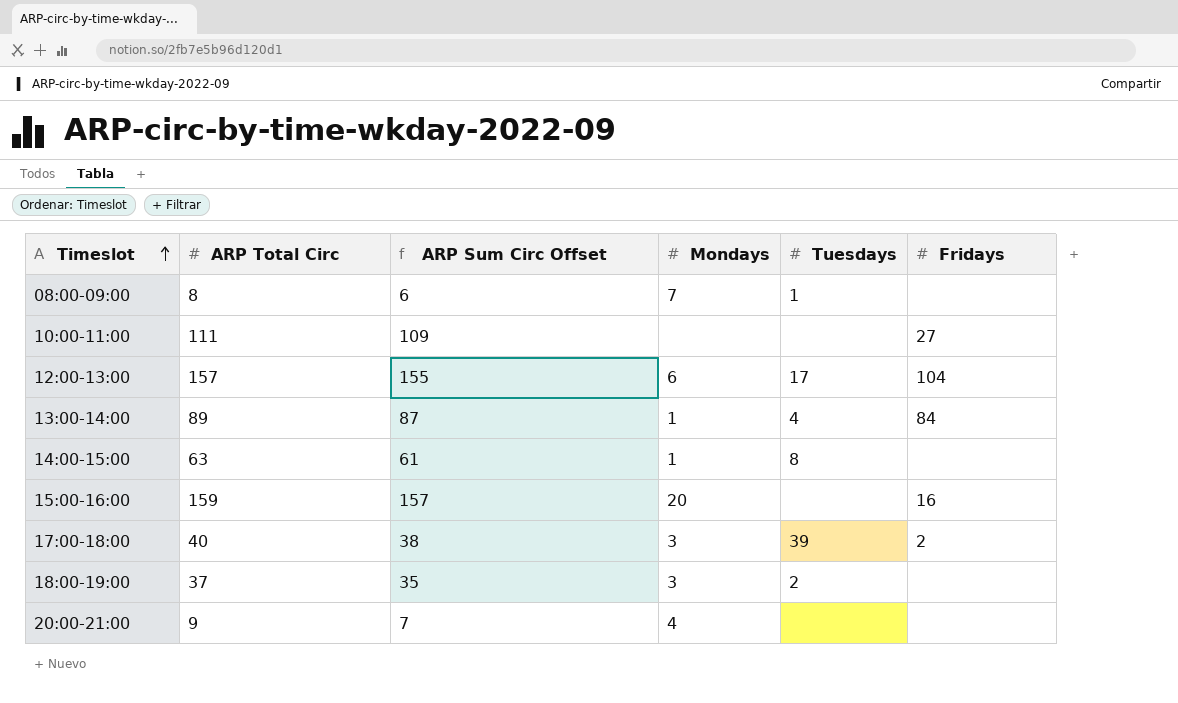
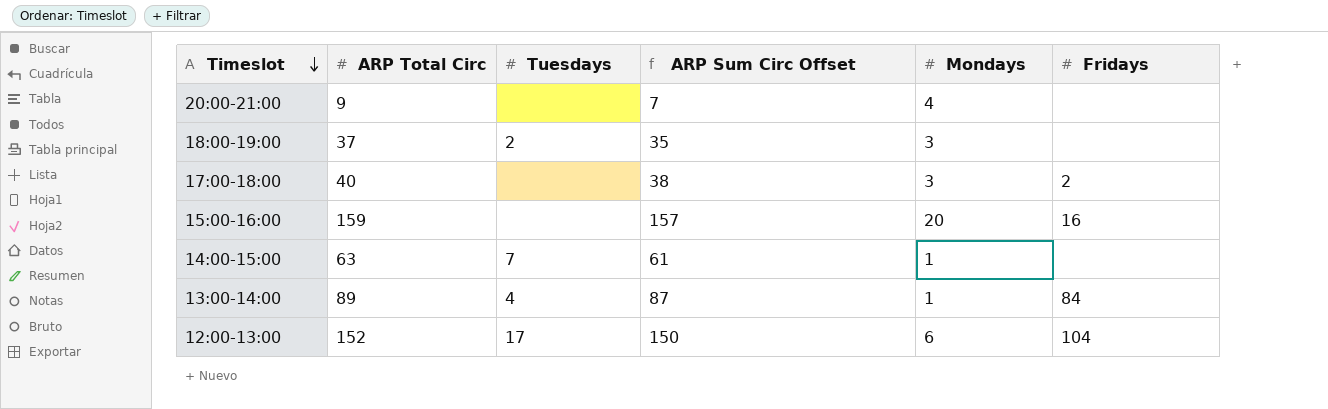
row order: Timeslot ascending -> Timeslot descending
column Tuesdays | position: 5 -> 3
row 08:00-09:00: 8 | 6 | 7 | 1 | none -> none
row 10:00-11:00: 111 | 109 | none | none | 27 -> none
17:00-18:00 | Tuesdays: 39 -> none
14:00-15:00 | Tuesdays: 8 -> 7
12:00-13:00 | ARP Total Circ: 157 -> 152
12:00-13:00 | ARP Sum Circ Offset: 155 -> 150

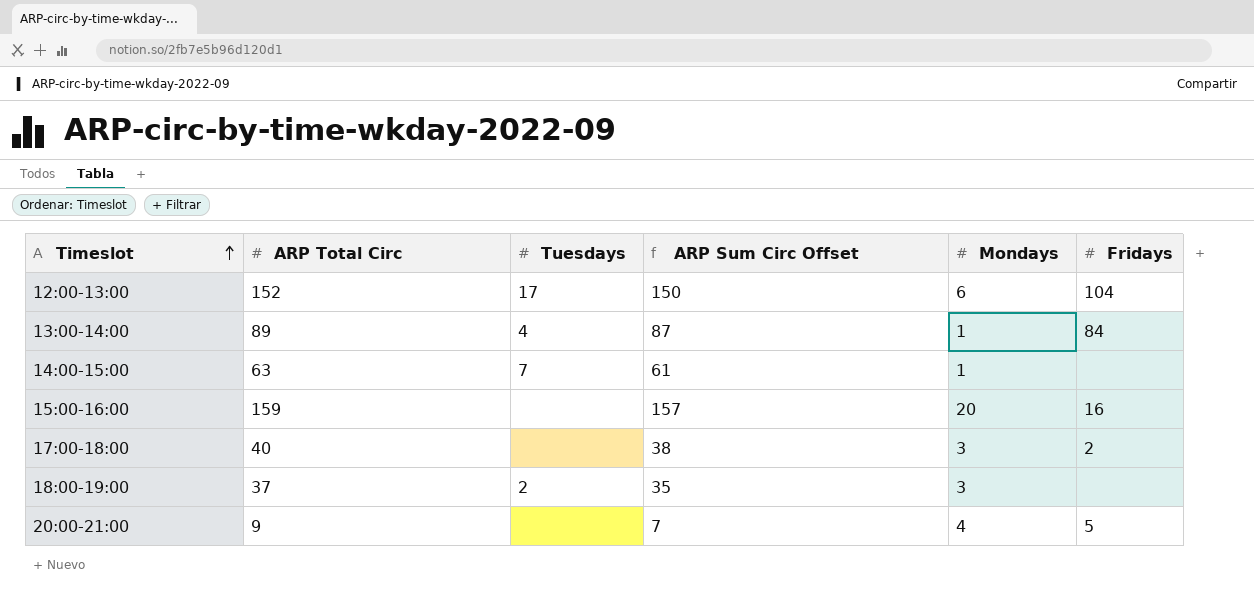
row order: Timeslot descending -> Timeslot ascending
20:00-21:00 | Fridays: none -> 5

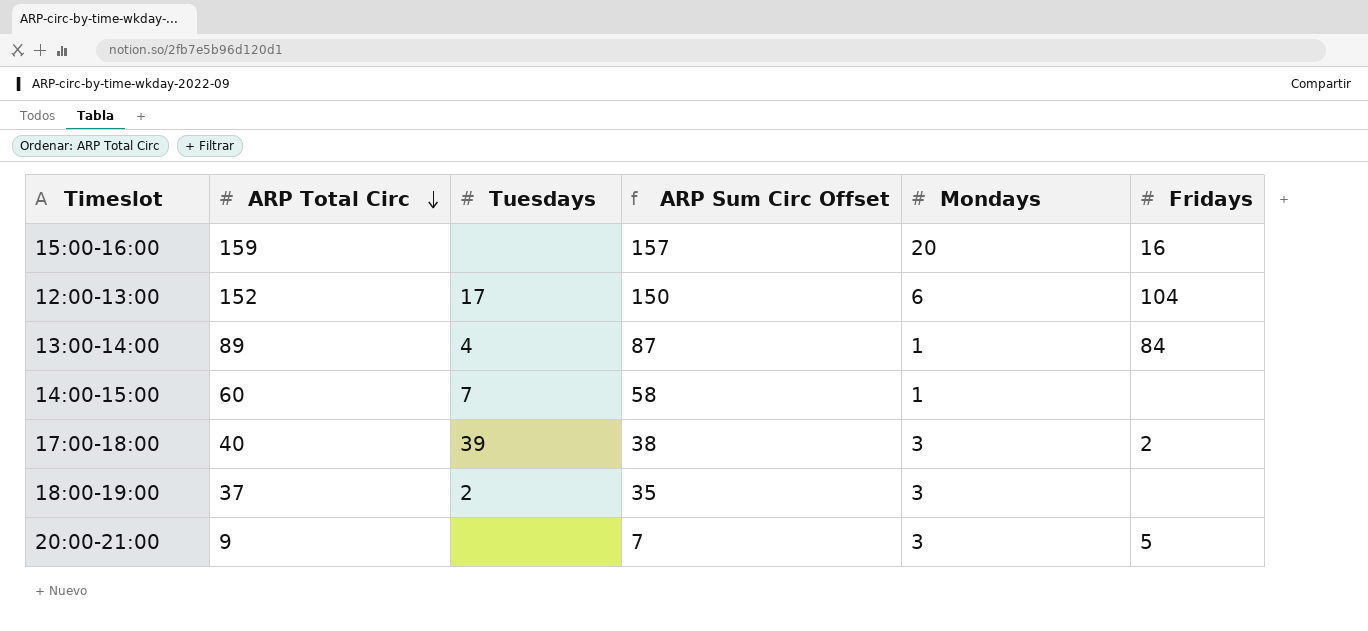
row order: Timeslot ascending -> ARP Total Circ descending
14:00-15:00 | ARP Total Circ: 63 -> 60
14:00-15:00 | ARP Sum Circ Offset: 61 -> 58
17:00-18:00 | Tuesdays: none -> 39
20:00-21:00 | Mondays: 4 -> 3

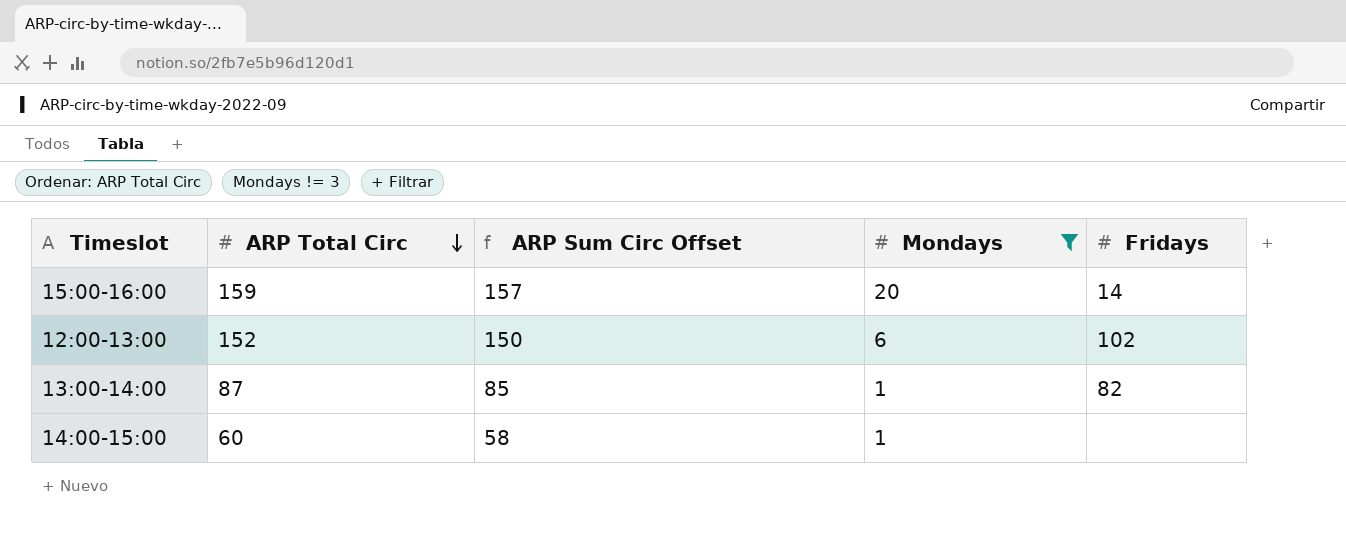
filter: none -> Mondays != 3
column Tuesdays | position: 3 -> none
15:00-16:00 | Fridays: 16 -> 14
12:00-13:00 | Fridays: 104 -> 102
13:00-14:00 | ARP Total Circ: 89 -> 87
13:00-14:00 | ARP Sum Circ Offset: 87 -> 85
13:00-14:00 | Fridays: 84 -> 82

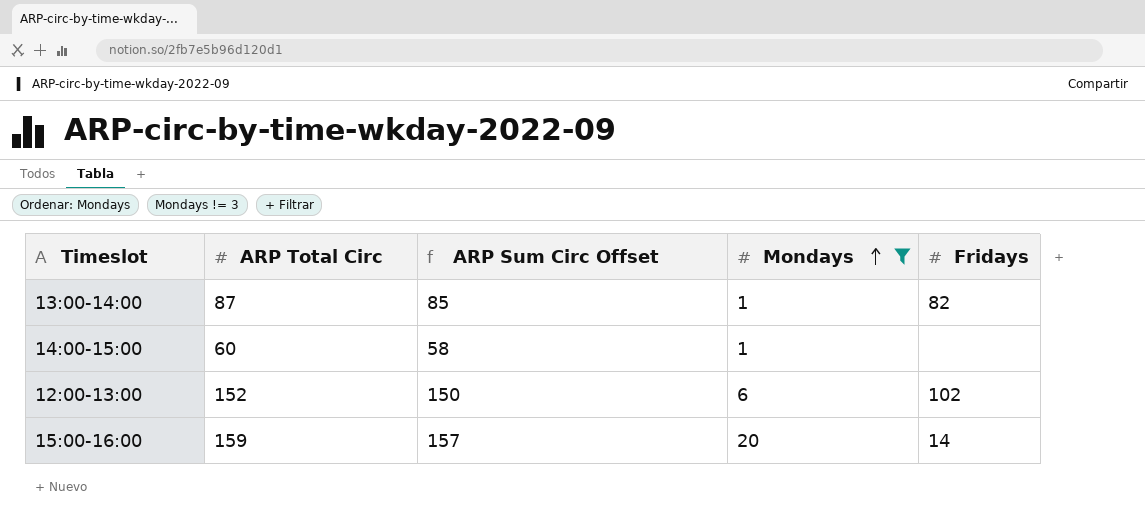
row order: ARP Total Circ descending -> Mondays ascending

